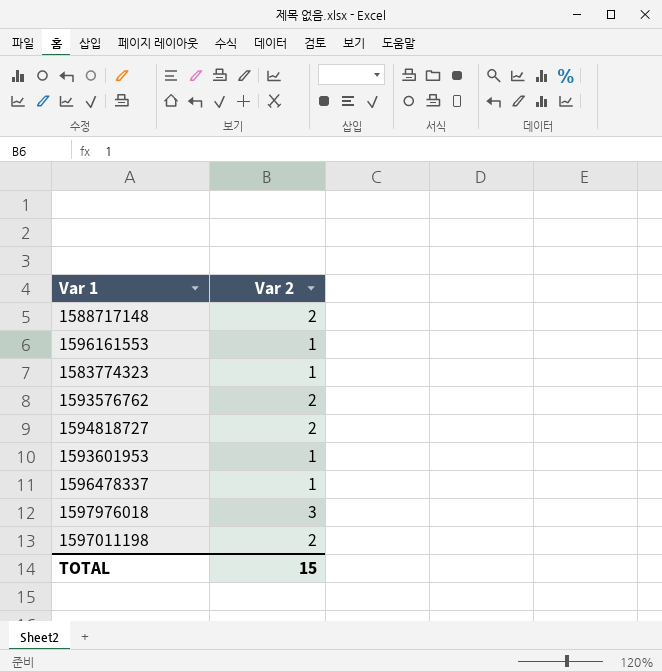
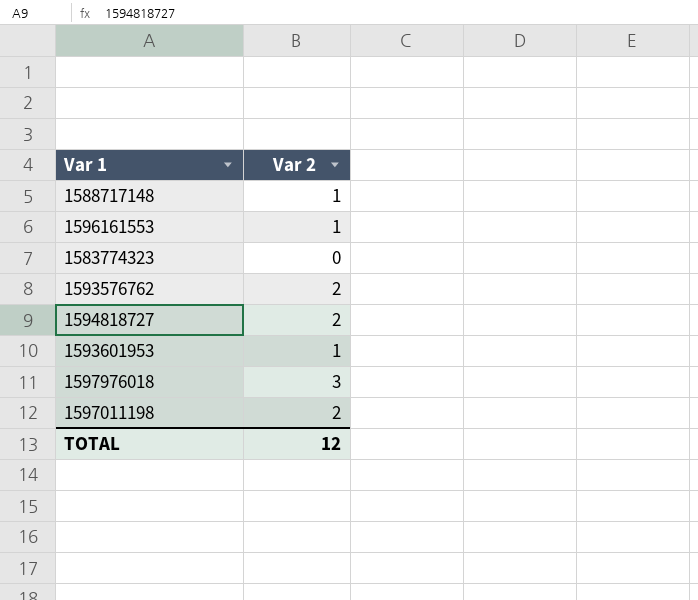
row 1596478337: 1 -> none
1588717148 | Var 2: 2 -> 1
1583774323 | Var 2: 1 -> 0
TOTAL | Var 2: 15 -> 12

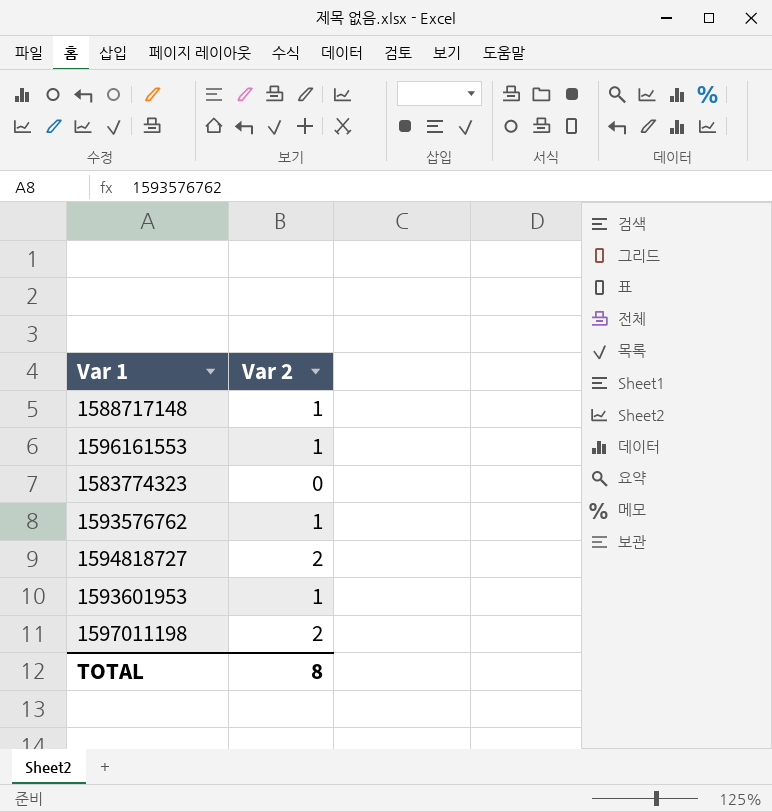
row 1597976018: 3 -> none
1593576762 | Var 2: 2 -> 1
TOTAL | Var 2: 12 -> 8

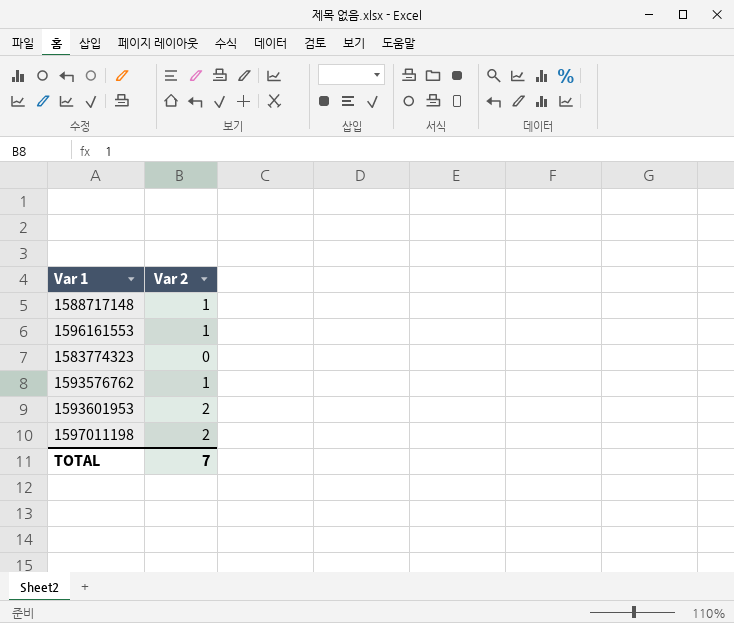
row 1594818727: 2 -> none
1593601953 | Var 2: 1 -> 2
TOTAL | Var 2: 8 -> 7

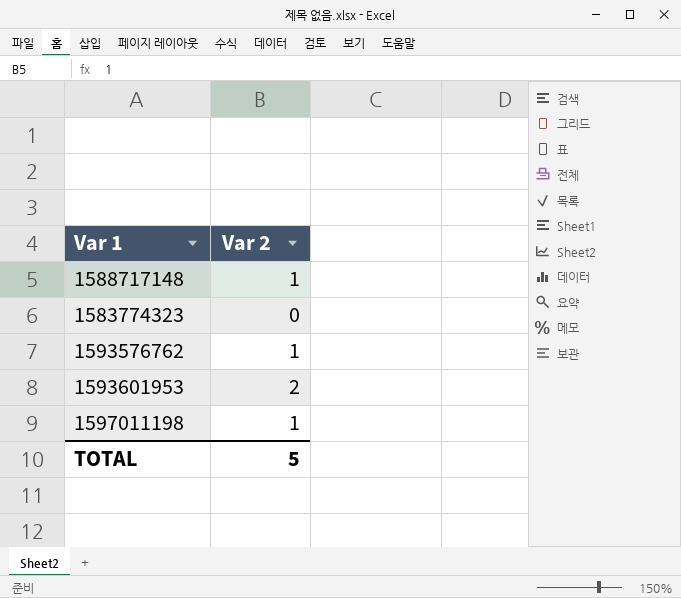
row 1596161553: 1 -> none
1597011198 | Var 2: 2 -> 1
TOTAL | Var 2: 7 -> 5

